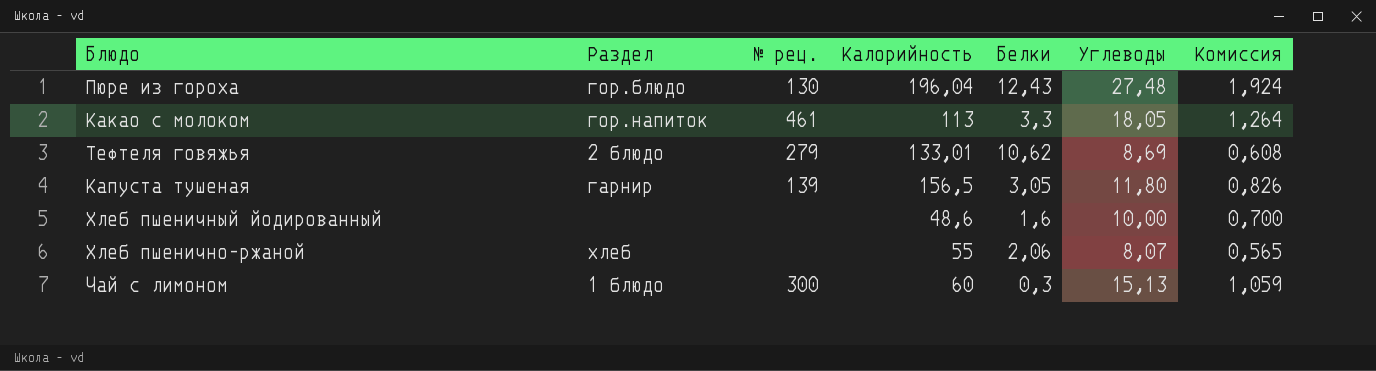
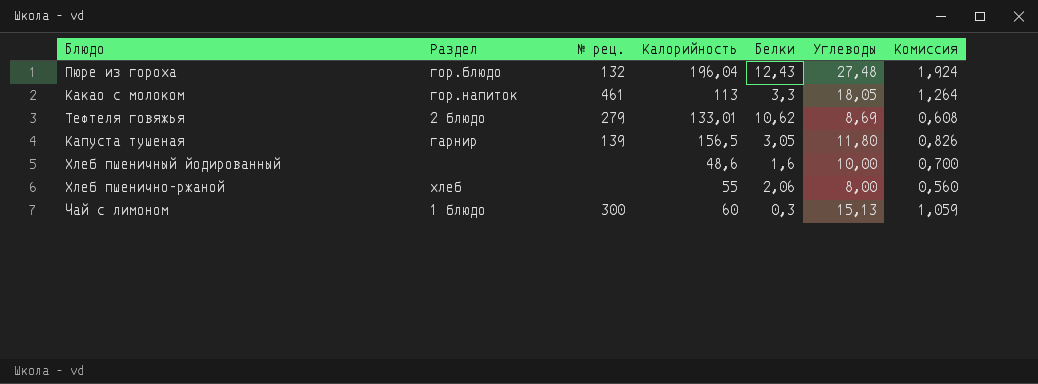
Пюре из гороха | № рец.: 130 -> 132
Хлеб пшенично-ржаной | Углеводы: 8,07 -> 8,00
Хлеб пшенично-ржаной | Комиссия: 0,565 -> 0,560

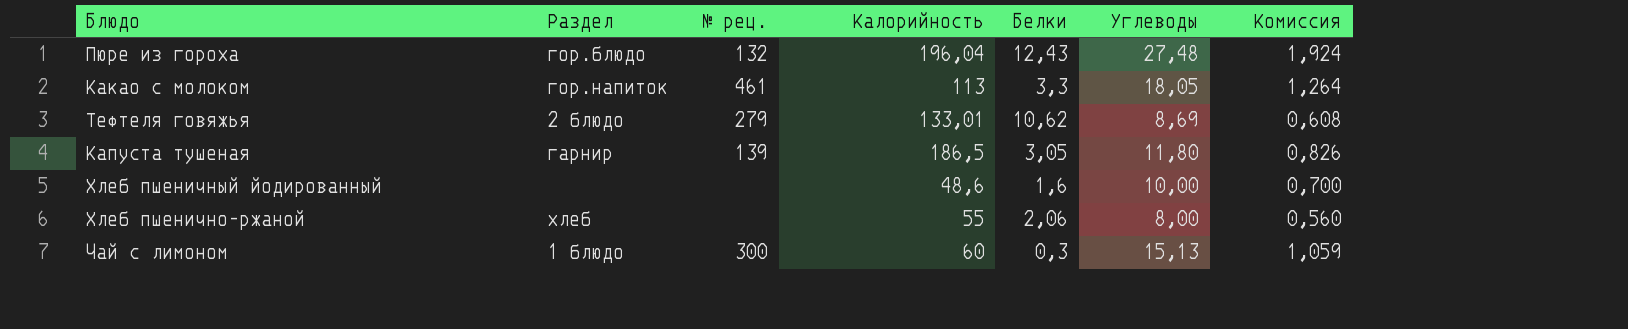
Капуста тушеная | Калорийность: 156,5 -> 186,5

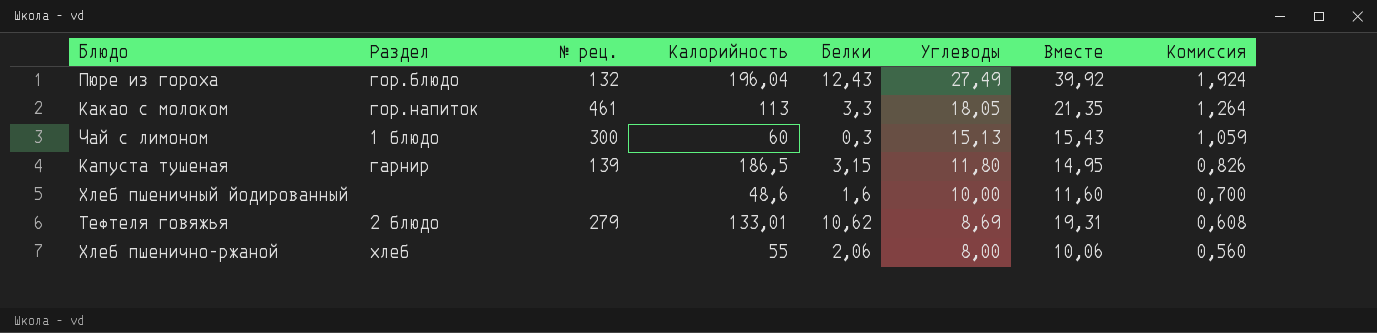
row order: none -> Углеводы descending
column Вместе | formula: none -> [Белки] + [Углеводы]
Пюре из гороха | Углеводы: 27,48 -> 27,49
Капуста тушеная | Белки: 3,05 -> 3,15

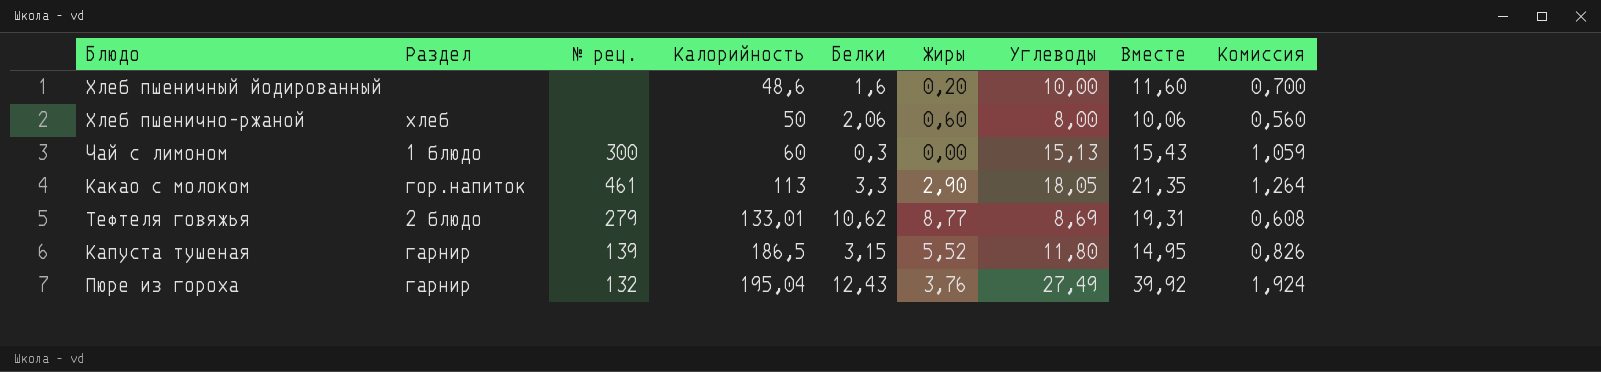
row order: Углеводы descending -> Калорийность ascending
column Жиры | position: none -> 6
Хлеб пшенично-ржаной | Калорийность: 55 -> 50
Пюре из гороха | Раздел: гор.блюдо -> гарнир
Пюре из гороха | Калорийность: 196,04 -> 195,04

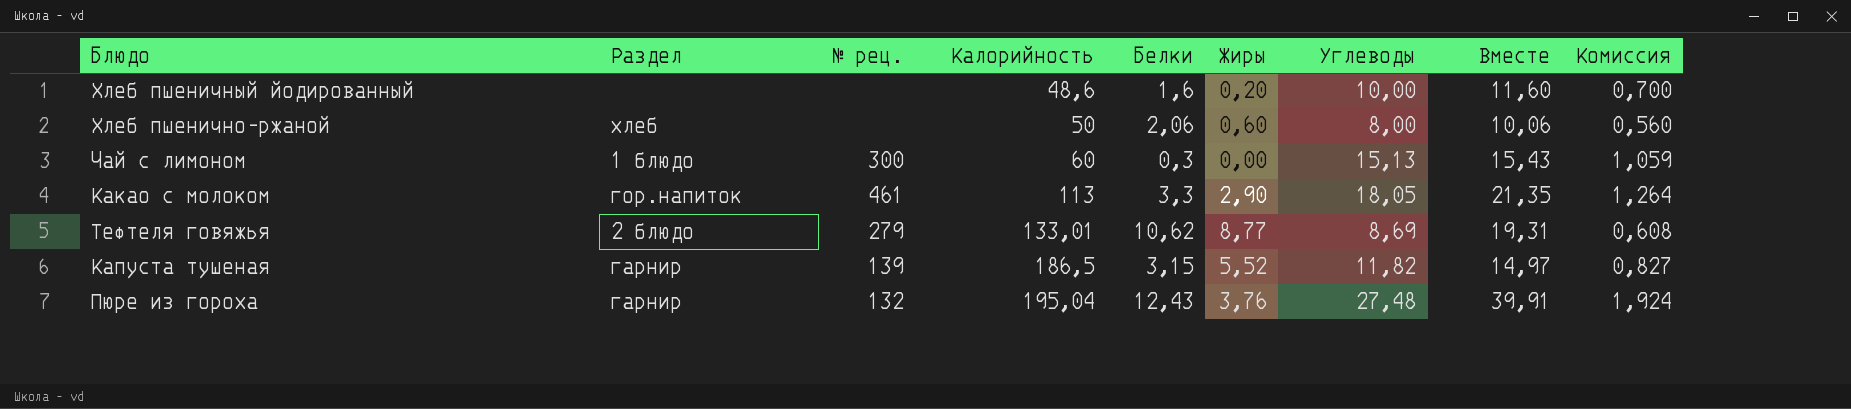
Капуста тушеная | Углеводы: 11,80 -> 11,82
Капуста тушеная | Вместе: 14,95 -> 14,97
Капуста тушеная | Комиссия: 0,826 -> 0,827
Пюре из гороха | Углеводы: 27,49 -> 27,48
Пюре из гороха | Вместе: 39,92 -> 39,91

